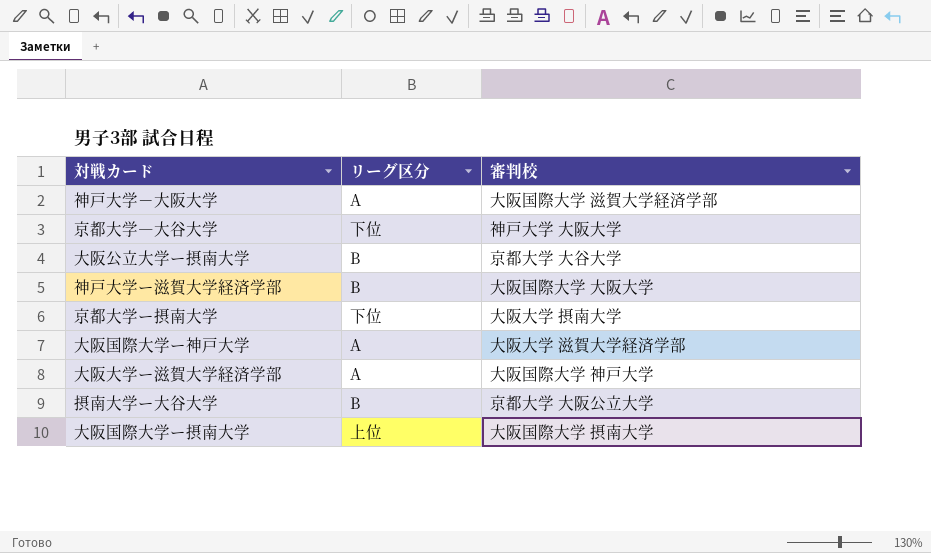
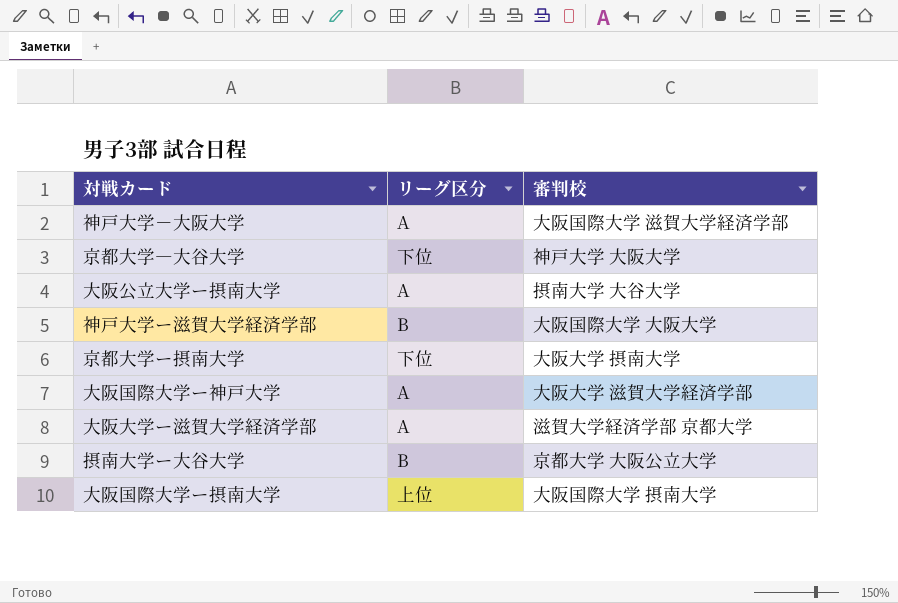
大阪公立大学ー摂南大学 | リーグ区分: B -> A
大阪公立大学ー摂南大学 | 審判校: 京都大学 大谷大学 -> 摂南大学 大谷大学
大阪大学ー滋賀大学経済学部 | 審判校: 大阪国際大学 神戸大学 -> 滋賀大学経済学部 京都大学

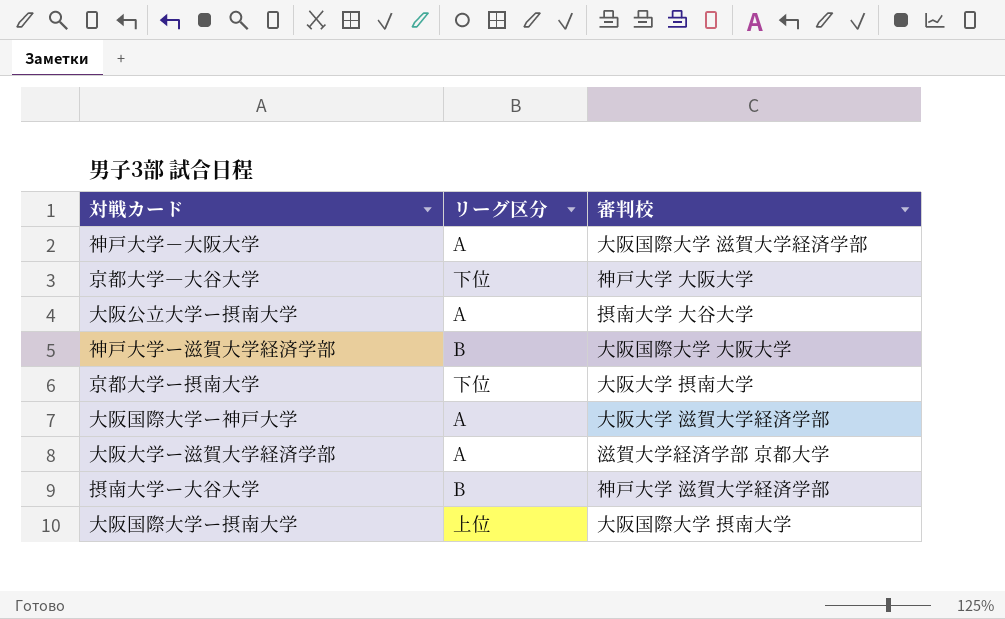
摂南大学ー大谷大学 | 審判校: 京都大学 大阪公立大学 -> 神戸大学 滋賀大学経済学部

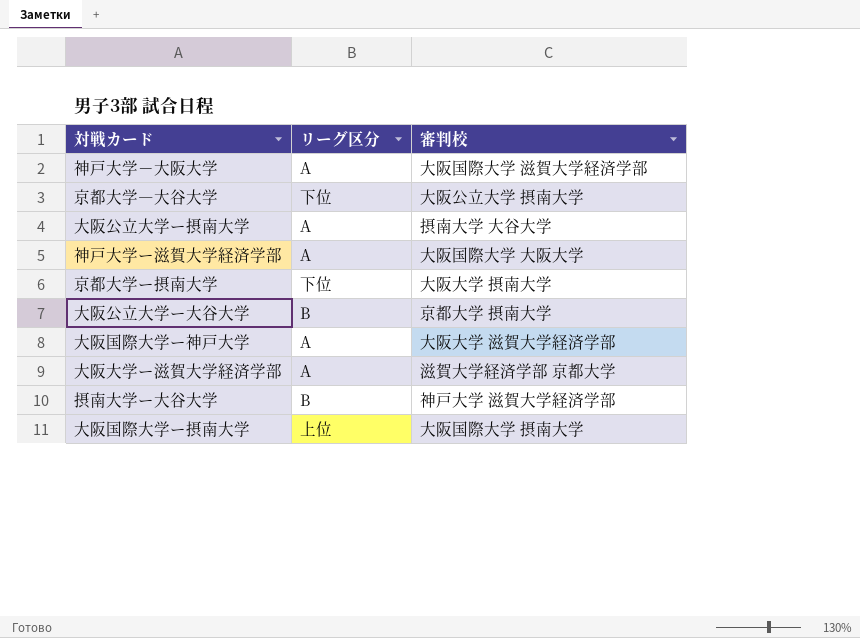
京都大学―大谷大学 | 審判校: 神戸大学 大阪大学 -> 大阪公立大学 摂南大学
神戸大学ー滋賀大学経済学部 | リーグ区分: B -> A
row 大阪公立大学ー大谷大学: none -> B | 京都大学 摂南大学

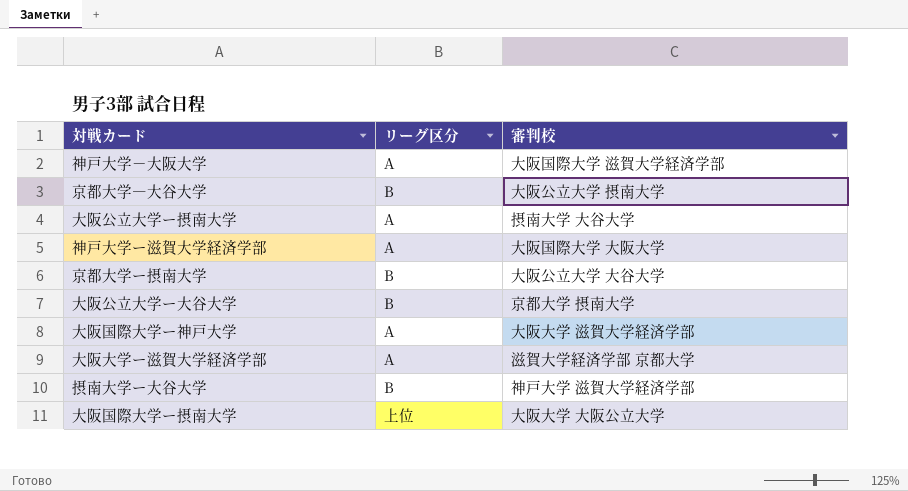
京都大学―大谷大学 | リーグ区分: 下位 -> B
京都大学ー摂南大学 | リーグ区分: 下位 -> B
京都大学ー摂南大学 | 審判校: 大阪大学 摂南大学 -> 大阪公立大学 大谷大学
大阪国際大学ー摂南大学 | 審判校: 大阪国際大学 摂南大学 -> 大阪大学 大阪公立大学

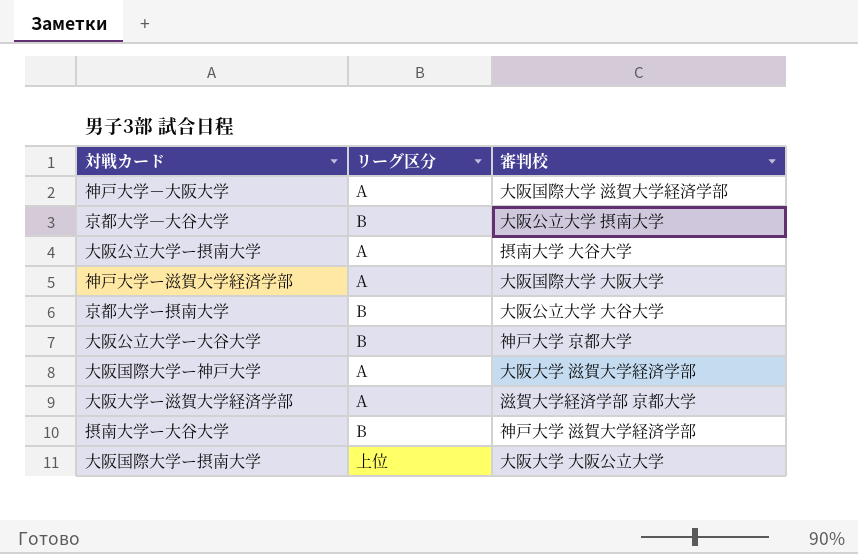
大阪公立大学ー大谷大学 | 審判校: 京都大学 摂南大学 -> 神戸大学 京都大学

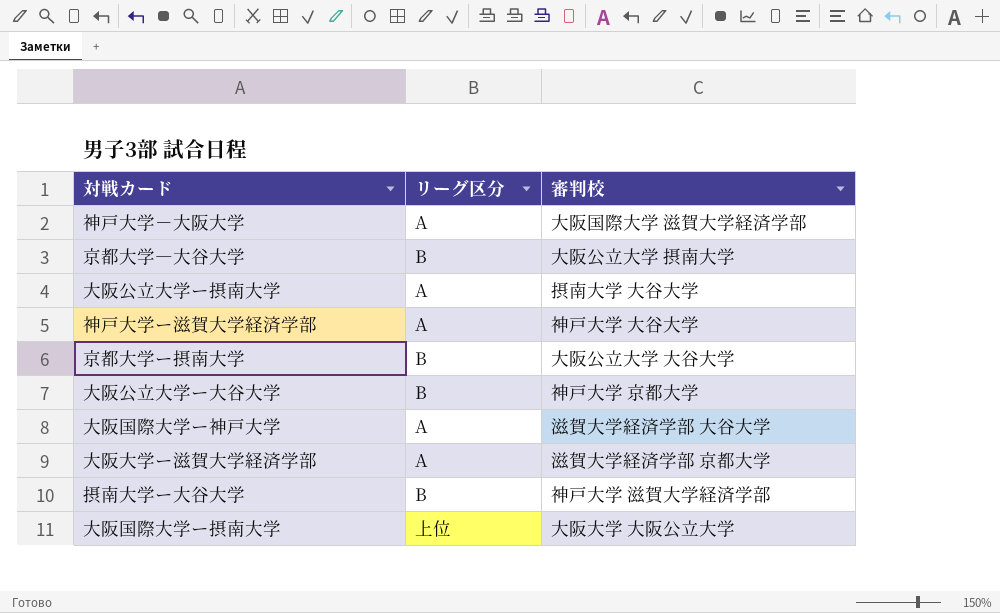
神戸大学ー滋賀大学経済学部 | 審判校: 大阪国際大学 大阪大学 -> 神戸大学 大谷大学
大阪国際大学ー神戸大学 | 審判校: 大阪大学 滋賀大学経済学部 -> 滋賀大学経済学部 大谷大学

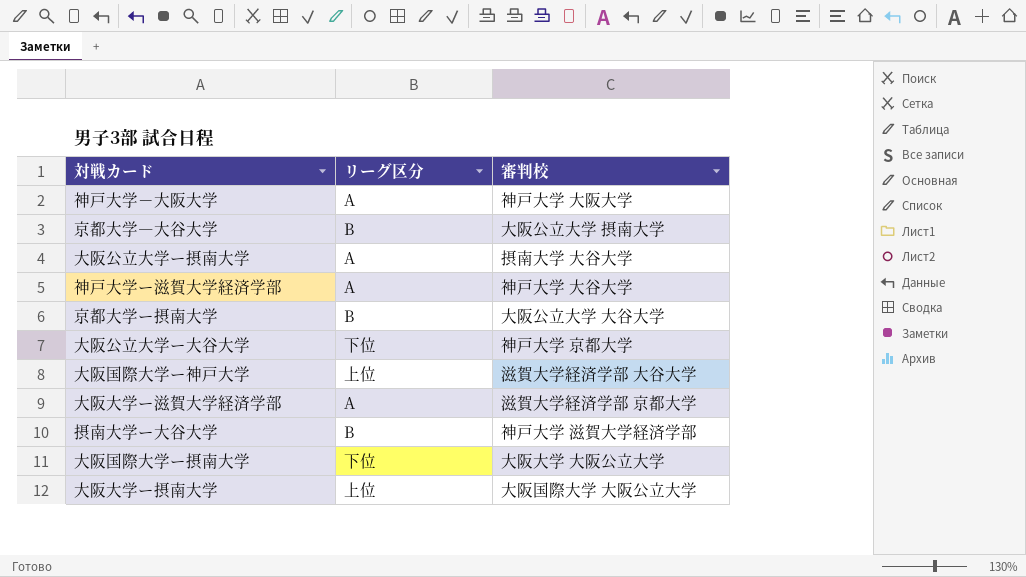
神戸大学－大阪大学 | 審判校: 大阪国際大学 滋賀大学経済学部 -> 神戸大学 大阪大学
大阪公立大学ー大谷大学 | リーグ区分: B -> 下位
大阪国際大学ー神戸大学 | リーグ区分: A -> 上位
大阪国際大学ー摂南大学 | リーグ区分: 上位 -> 下位
row 大阪大学ー摂南大学: none -> 上位 | 大阪国際大学 大阪公立大学

